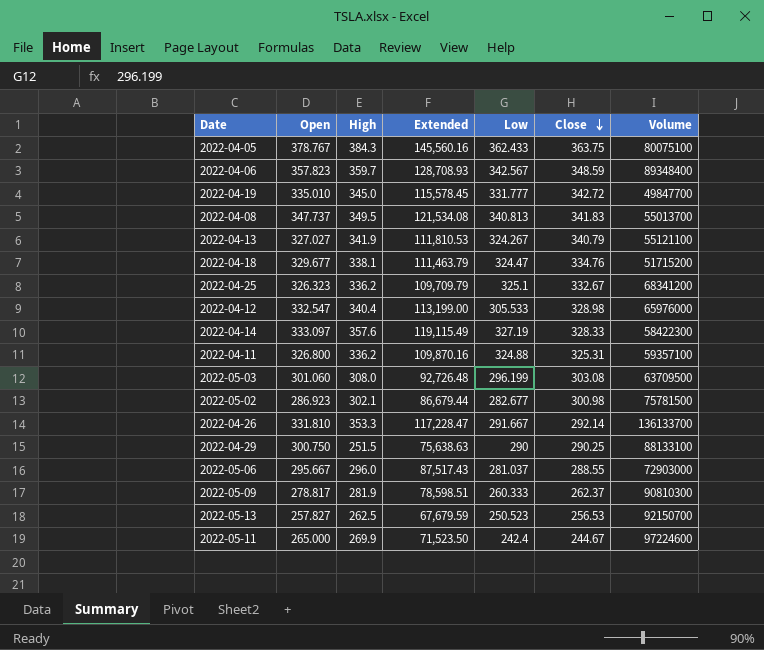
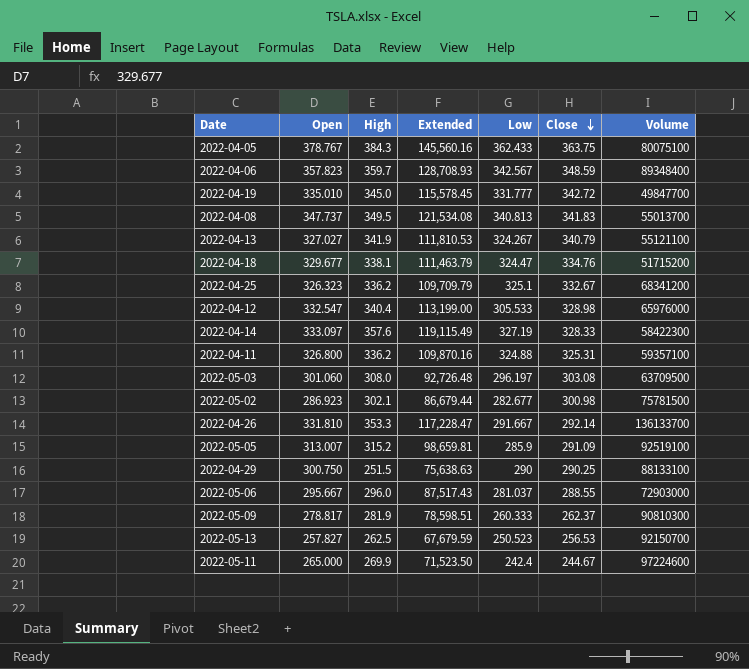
2022-05-03 | Low: 296.199 -> 296.197
row 2022-05-05: none -> 313.007 | 315.2 | 98,659.81 | 285.9 | 291.09 | 92519100

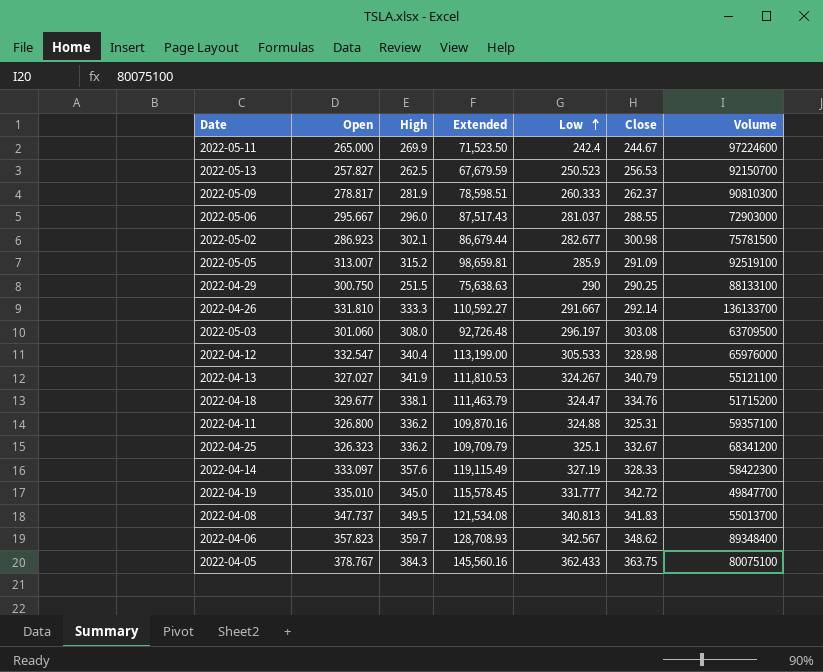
row order: Close descending -> Low ascending
2022-04-26 | High: 353.3 -> 333.3
2022-04-26 | Extended: 117,228.47 -> 110,592.27
2022-04-06 | Close: 348.59 -> 348.62

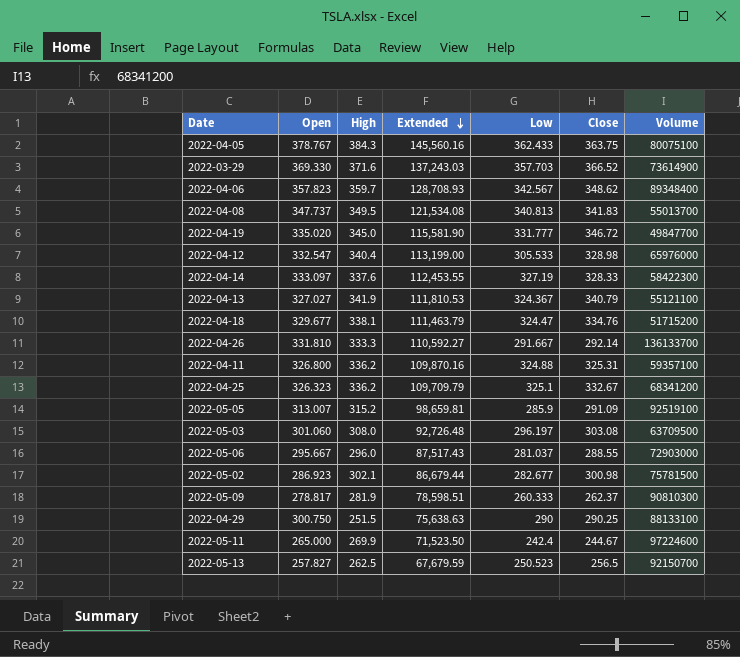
row order: Low ascending -> Extended descending
row 2022-03-29: none -> 369.330 | 371.6 | 137,243.03 | 357.703 | 366.52 | 73614900
2022-04-19 | Open: 335.010 -> 335.020
2022-04-19 | Extended: 115,578.45 -> 115,581.90
2022-04-19 | Close: 342.72 -> 346.72
2022-04-14 | High: 357.6 -> 337.6
2022-04-14 | Extended: 119,115.49 -> 112,453.55
2022-04-13 | Low: 324.267 -> 324.367
2022-05-13 | Close: 256.53 -> 256.5

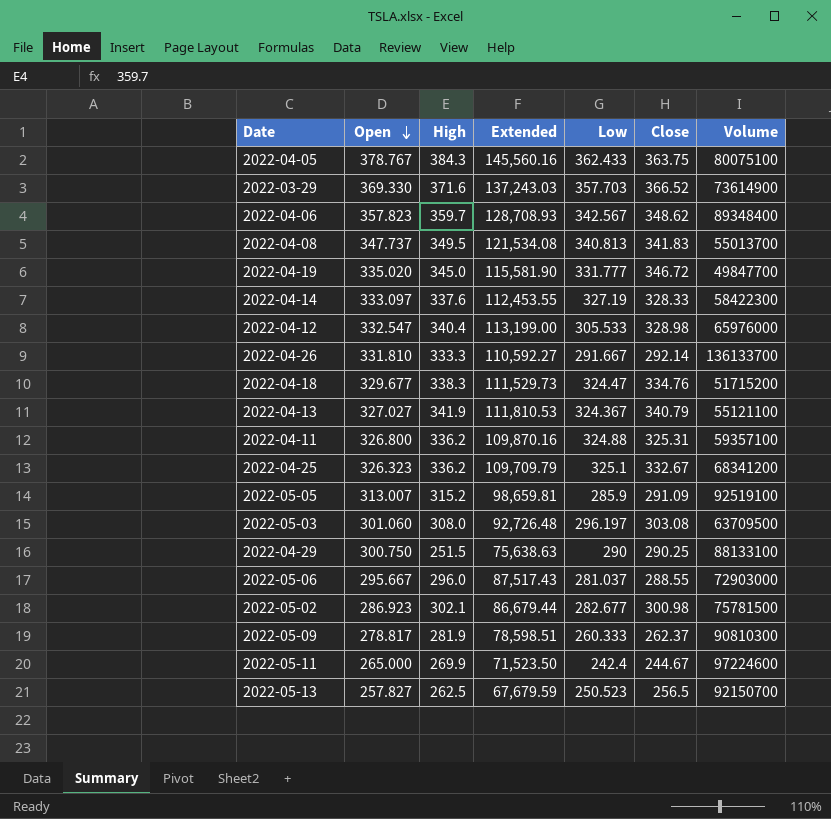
row order: Extended descending -> Open descending
2022-04-18 | High: 338.1 -> 338.3
2022-04-18 | Extended: 111,463.79 -> 111,529.73

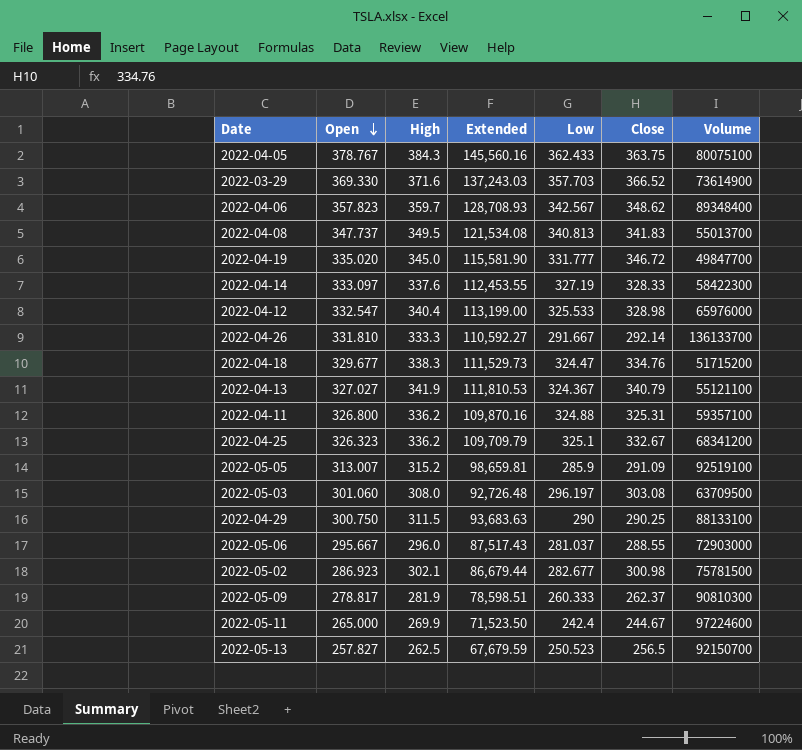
2022-04-12 | Low: 305.533 -> 325.533
2022-04-29 | High: 251.5 -> 311.5
2022-04-29 | Extended: 75,638.63 -> 93,683.63

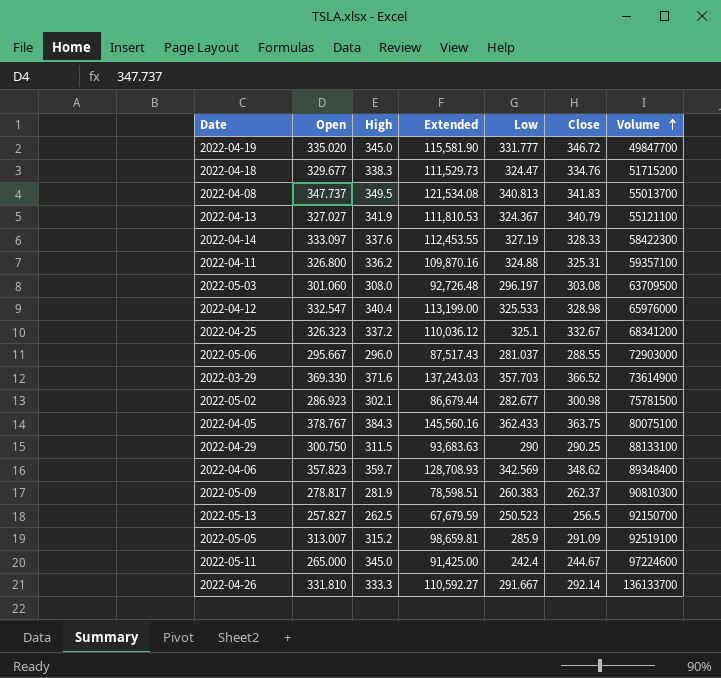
row order: Open descending -> Volume ascending
2022-04-25 | High: 336.2 -> 337.2
2022-04-25 | Extended: 109,709.79 -> 110,036.12
2022-04-06 | Low: 342.567 -> 342.569
2022-05-09 | Low: 260.333 -> 260.383
2022-05-11 | High: 269.9 -> 345.0
2022-05-11 | Extended: 71,523.50 -> 91,425.00

